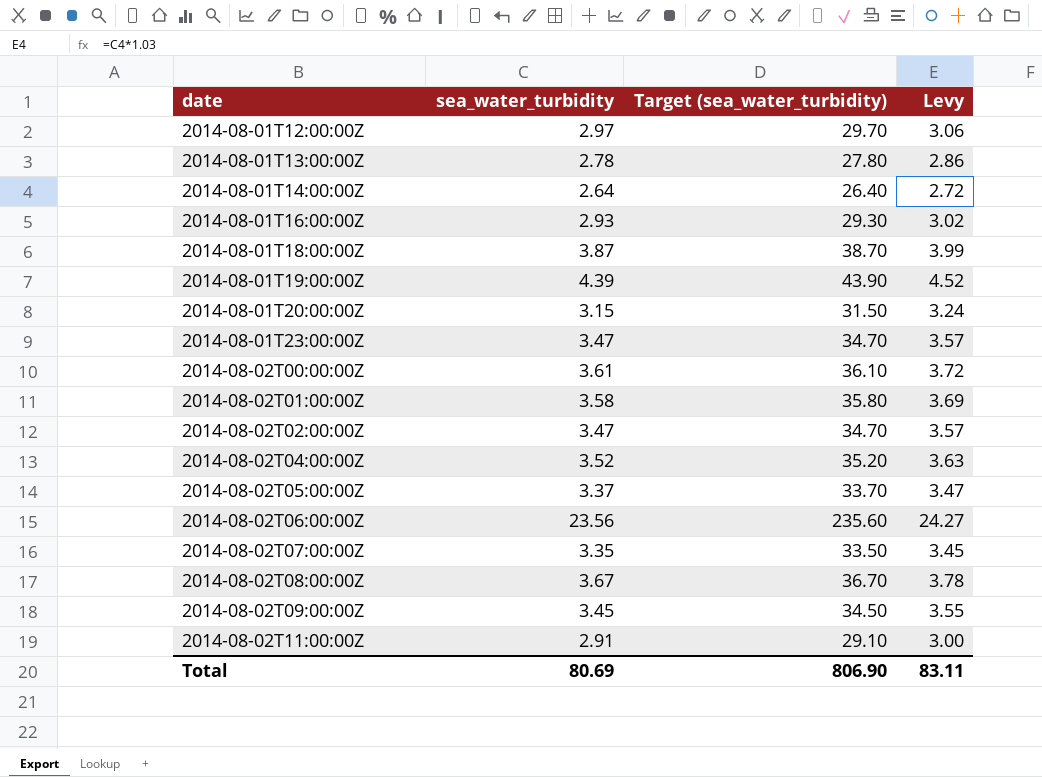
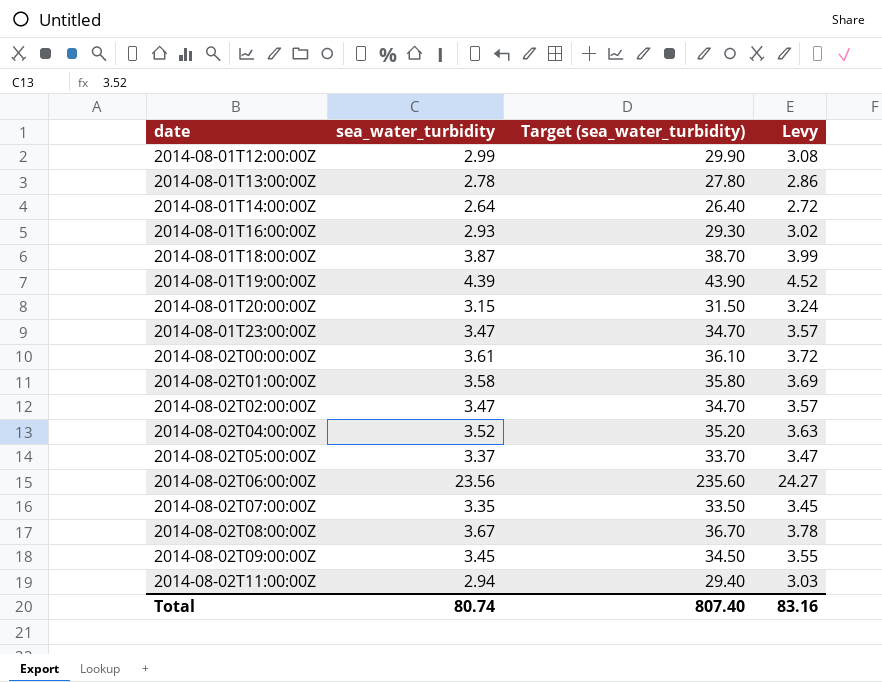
2014-08-01T12:00:00Z | sea_water_turbidity: 2.97 -> 2.99
2014-08-01T12:00:00Z | Target (sea_water_turbidity): 29.70 -> 29.90
2014-08-01T12:00:00Z | Levy: 3.06 -> 3.08
2014-08-02T11:00:00Z | sea_water_turbidity: 2.91 -> 2.94
2014-08-02T11:00:00Z | Target (sea_water_turbidity): 29.10 -> 29.40
2014-08-02T11:00:00Z | Levy: 3.00 -> 3.03
Total | sea_water_turbidity: 80.69 -> 80.74
Total | Target (sea_water_turbidity): 806.90 -> 807.40
Total | Levy: 83.11 -> 83.16

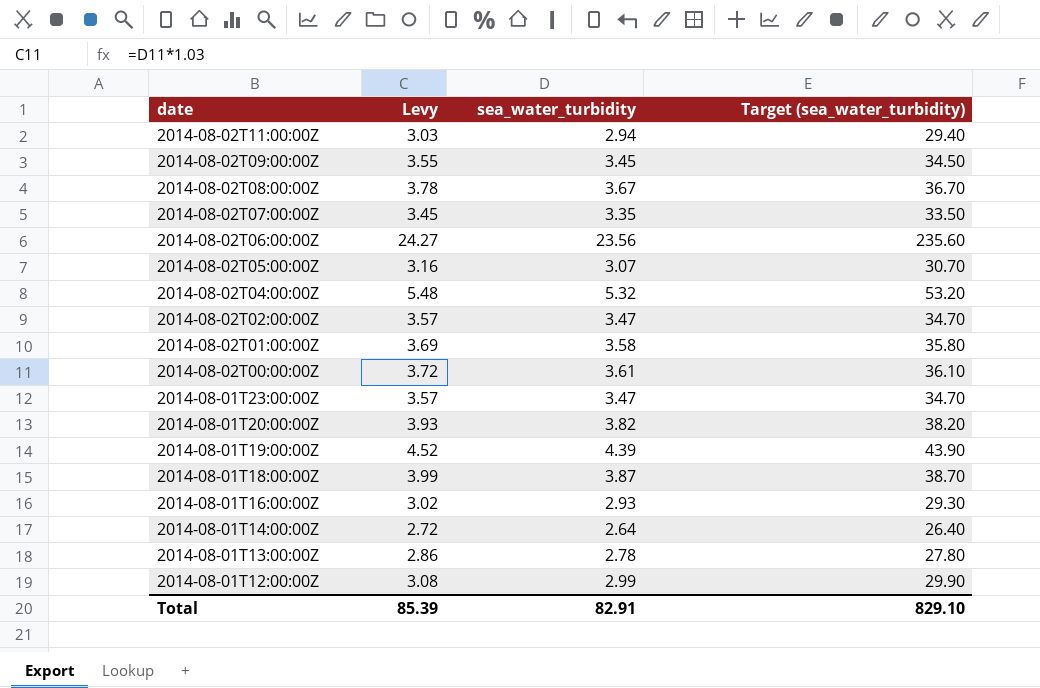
row order: date ascending -> date descending
column Levy | position: 4 -> 2
2014-08-02T05:00:00Z | Levy: 3.47 -> 3.16
2014-08-02T05:00:00Z | sea_water_turbidity: 3.37 -> 3.07
2014-08-02T05:00:00Z | Target (sea_water_turbidity): 33.70 -> 30.70
2014-08-02T04:00:00Z | Levy: 3.63 -> 5.48
2014-08-02T04:00:00Z | sea_water_turbidity: 3.52 -> 5.32
2014-08-02T04:00:00Z | Target (sea_water_turbidity): 35.20 -> 53.20
2014-08-01T20:00:00Z | Levy: 3.24 -> 3.93
2014-08-01T20:00:00Z | sea_water_turbidity: 3.15 -> 3.82
2014-08-01T20:00:00Z | Target (sea_water_turbidity): 31.50 -> 38.20
Total | Levy: 83.16 -> 85.39
Total | sea_water_turbidity: 80.74 -> 82.91
Total | Target (sea_water_turbidity): 807.40 -> 829.10

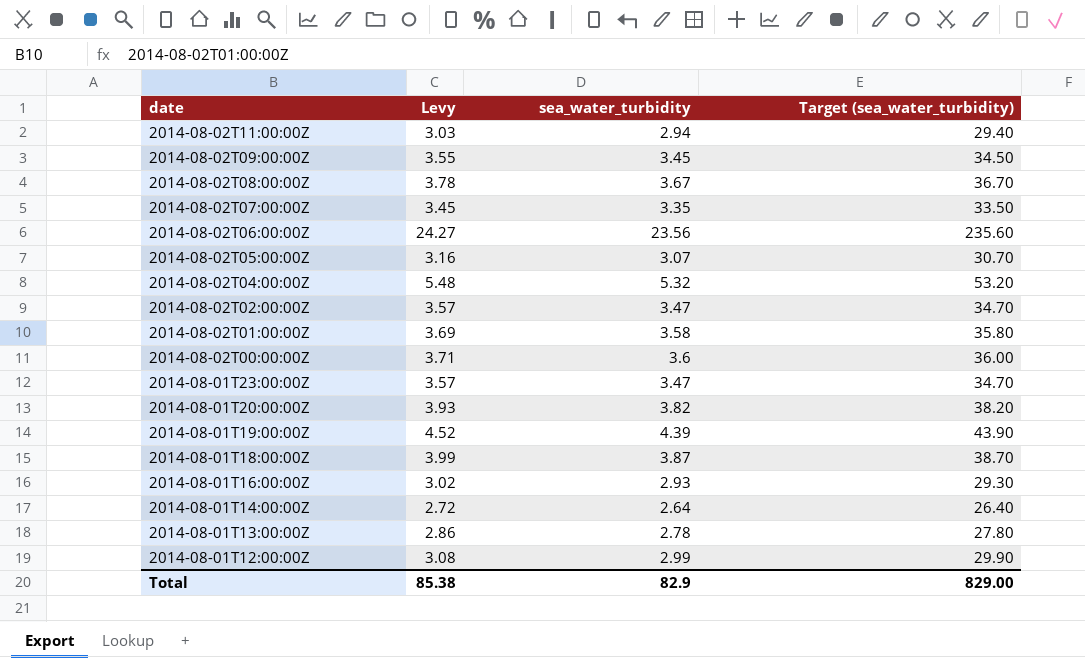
2014-08-02T00:00:00Z | Levy: 3.72 -> 3.71
2014-08-02T00:00:00Z | sea_water_turbidity: 3.61 -> 3.6
2014-08-02T00:00:00Z | Target (sea_water_turbidity): 36.10 -> 36.00
Total | Levy: 85.39 -> 85.38
Total | sea_water_turbidity: 82.91 -> 82.9
Total | Target (sea_water_turbidity): 829.10 -> 829.00

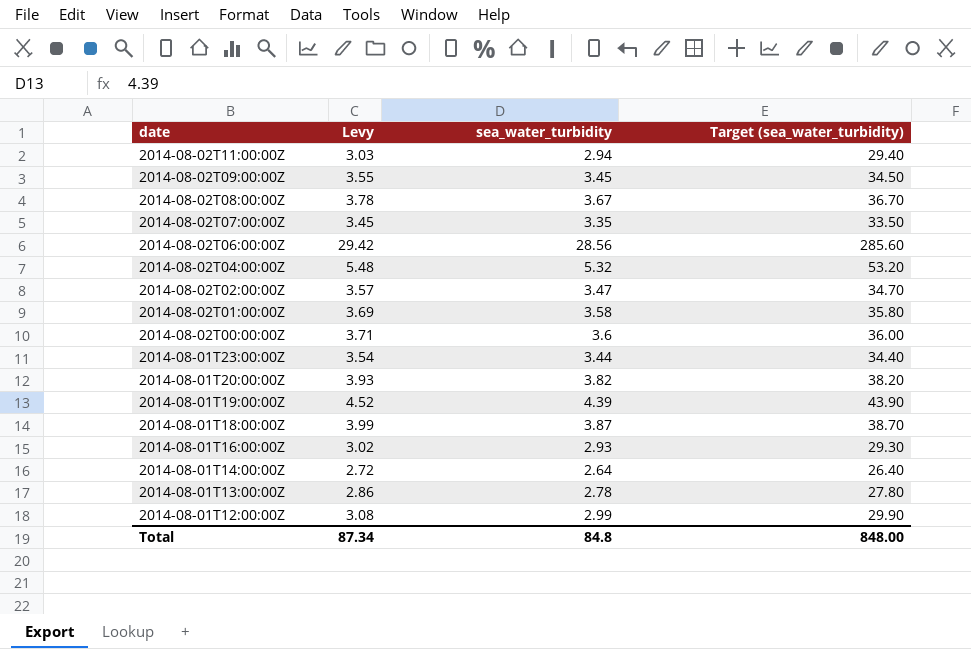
row 2014-08-02T05:00:00Z: 3.16 | 3.07 | 30.70 -> none
2014-08-02T06:00:00Z | Levy: 24.27 -> 29.42
2014-08-02T06:00:00Z | sea_water_turbidity: 23.56 -> 28.56
2014-08-02T06:00:00Z | Target (sea_water_turbidity): 235.60 -> 285.60
2014-08-01T23:00:00Z | Levy: 3.57 -> 3.54
2014-08-01T23:00:00Z | sea_water_turbidity: 3.47 -> 3.44
2014-08-01T23:00:00Z | Target (sea_water_turbidity): 34.70 -> 34.40
Total | Levy: 85.38 -> 87.34
Total | sea_water_turbidity: 82.9 -> 84.8
Total | Target (sea_water_turbidity): 829.00 -> 848.00

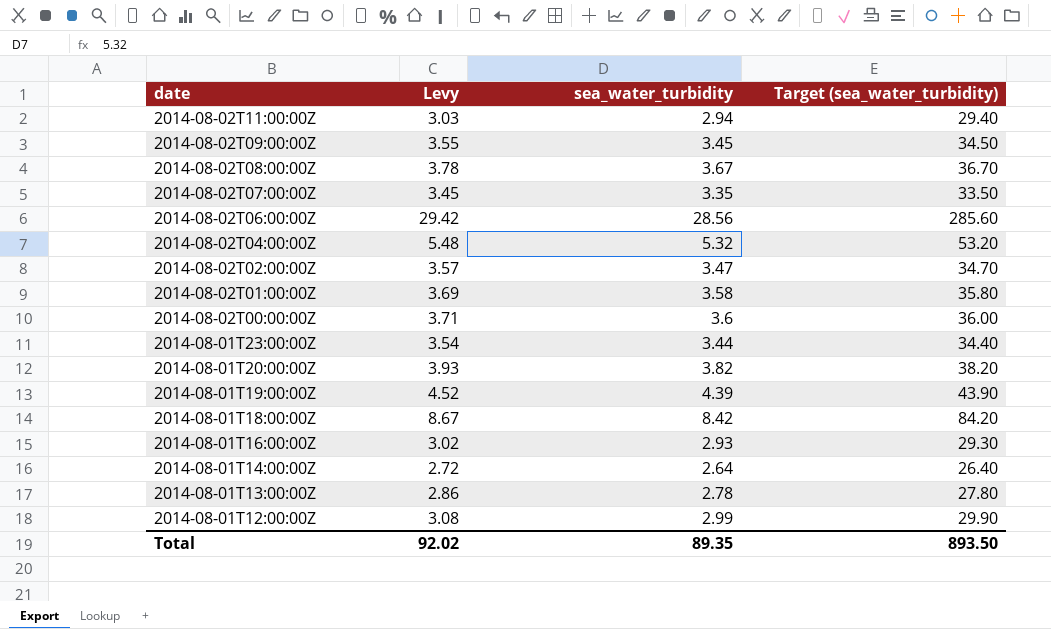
2014-08-01T18:00:00Z | Levy: 3.99 -> 8.67
2014-08-01T18:00:00Z | sea_water_turbidity: 3.87 -> 8.42
2014-08-01T18:00:00Z | Target (sea_water_turbidity): 38.70 -> 84.20
Total | Levy: 87.34 -> 92.02
Total | sea_water_turbidity: 84.8 -> 89.35
Total | Target (sea_water_turbidity): 848.00 -> 893.50

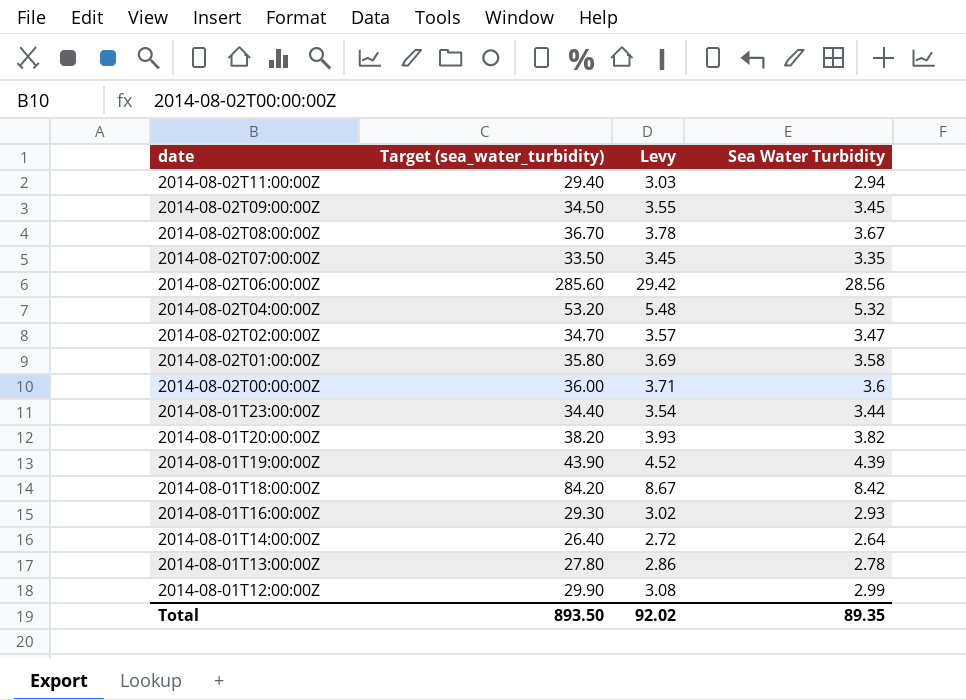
column Target (sea_water_turbidity) | position: 4 -> 2
column name: sea_water_turbidity -> Sea Water Turbidity

